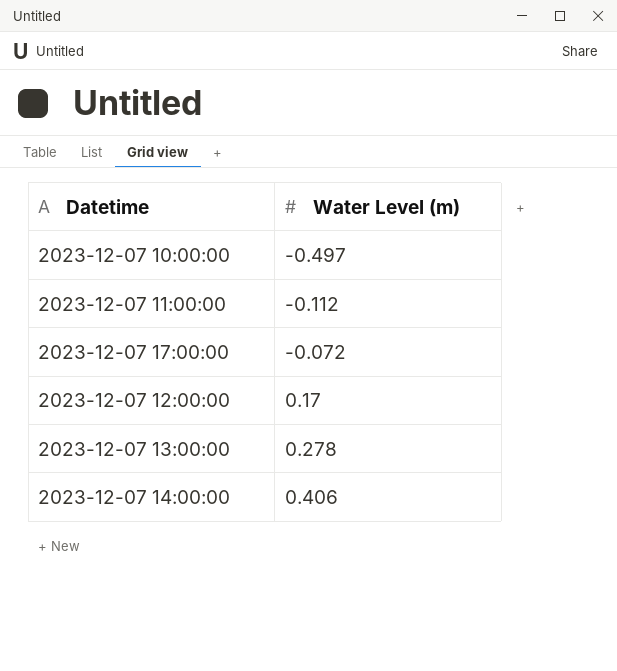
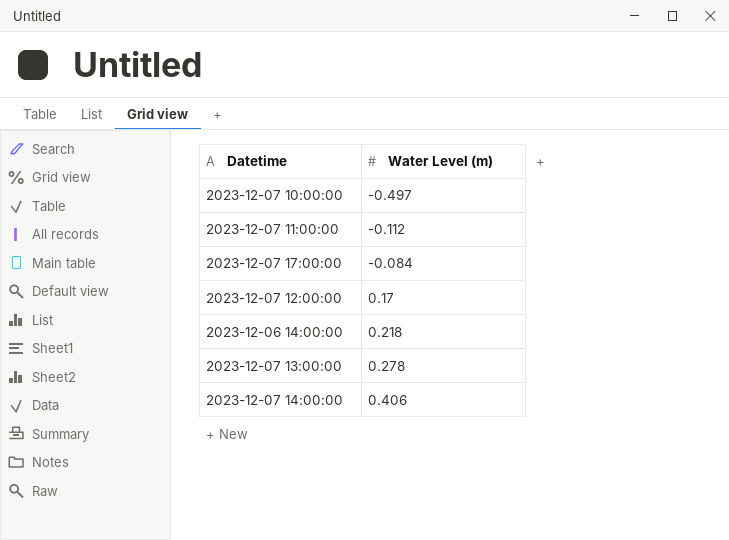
2023-12-07 17:00:00 | Water Level (m): -0.072 -> -0.084
row 2023-12-06 14:00:00: none -> 0.218

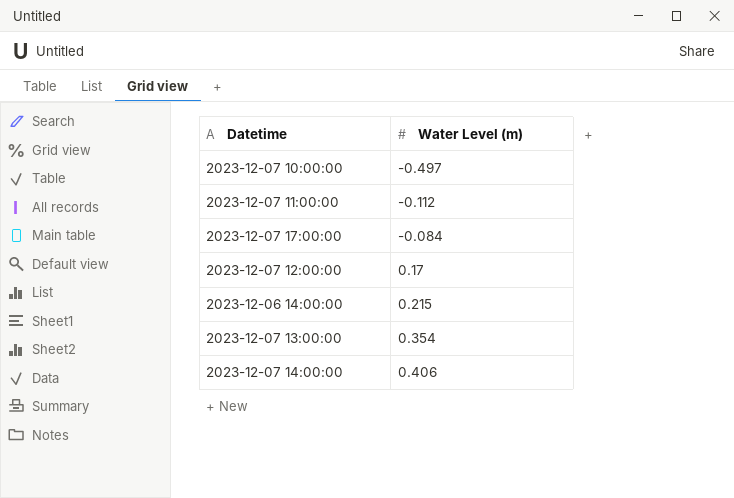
2023-12-06 14:00:00 | Water Level (m): 0.218 -> 0.215
2023-12-07 13:00:00 | Water Level (m): 0.278 -> 0.354

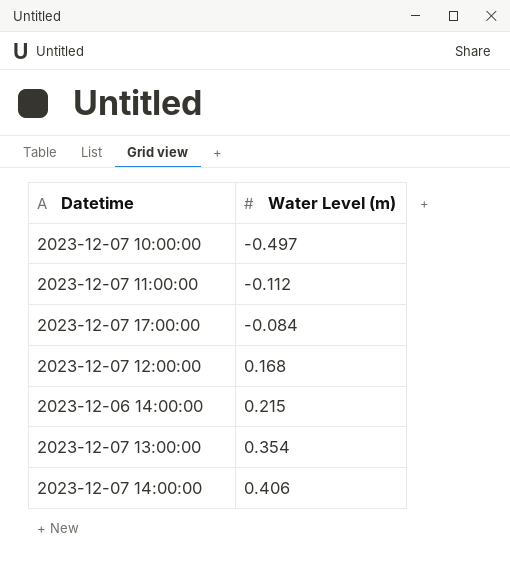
2023-12-07 12:00:00 | Water Level (m): 0.17 -> 0.168

